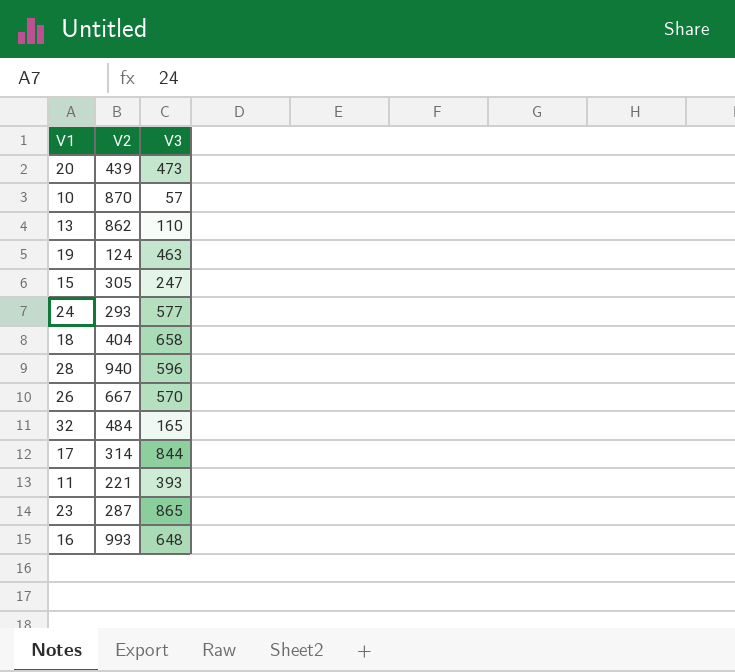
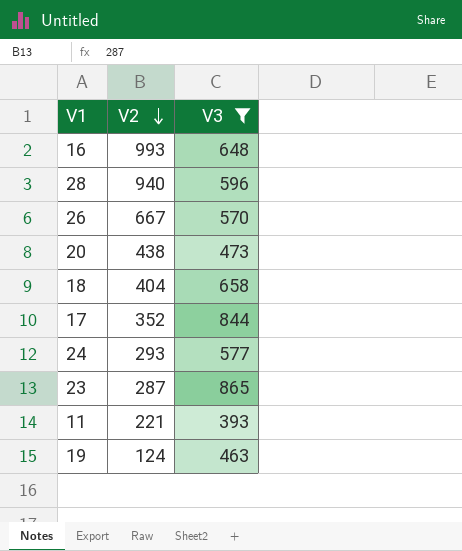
filter: none -> V3 >= 393
row order: none -> V2 descending
20 | V2: 439 -> 438
17 | V2: 314 -> 352

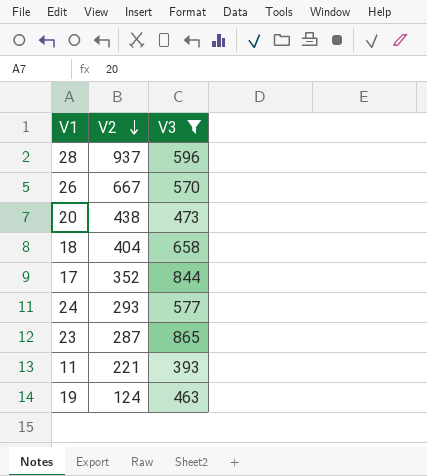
row 16: 993 | 648 -> none
28 | V2: 940 -> 937

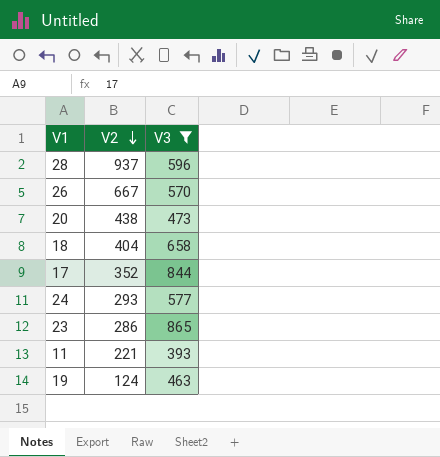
23 | V2: 287 -> 286

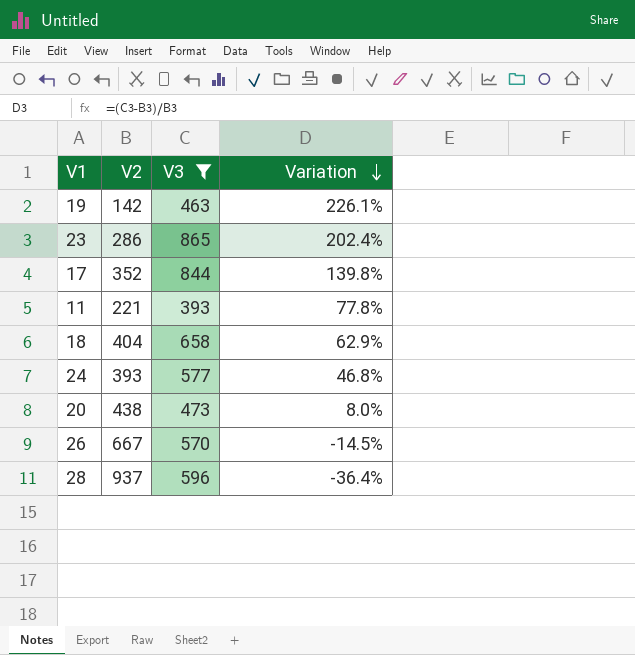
row order: V2 descending -> Variation descending
column Variation | formula: none -> ([V3] - [V2]) / [V2]
19 | V2: 124 -> 142
24 | V2: 293 -> 393

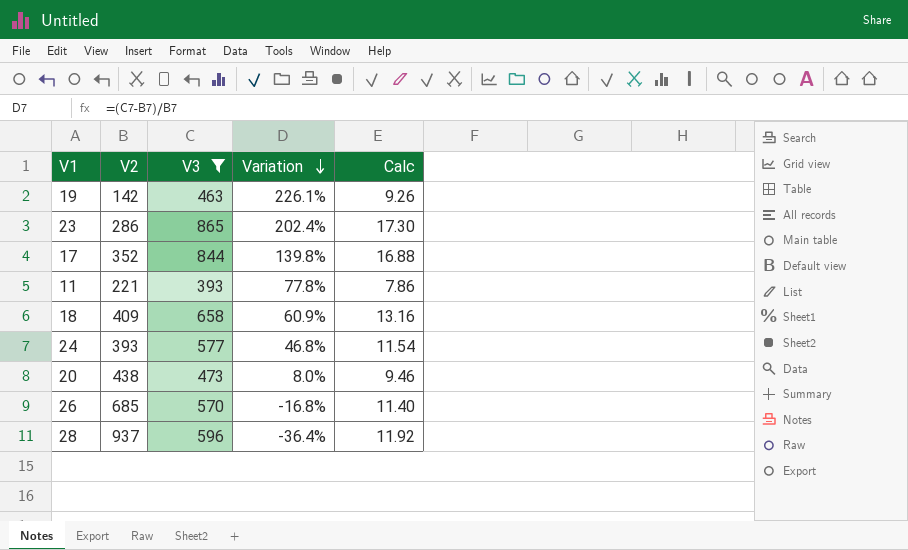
column Calc | formula: none -> [V3] * 0.02
18 | V2: 404 -> 409
18 | Variation: 62.9% -> 60.9%
26 | V2: 667 -> 685
26 | Variation: -14.5% -> -16.8%

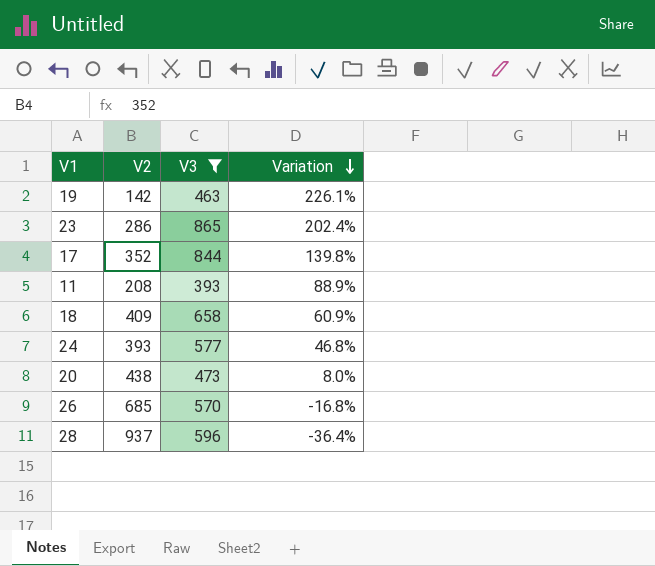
column Calc | formula: [V3] * 0.02 -> none
11 | V2: 221 -> 208
11 | Variation: 77.8% -> 88.9%

